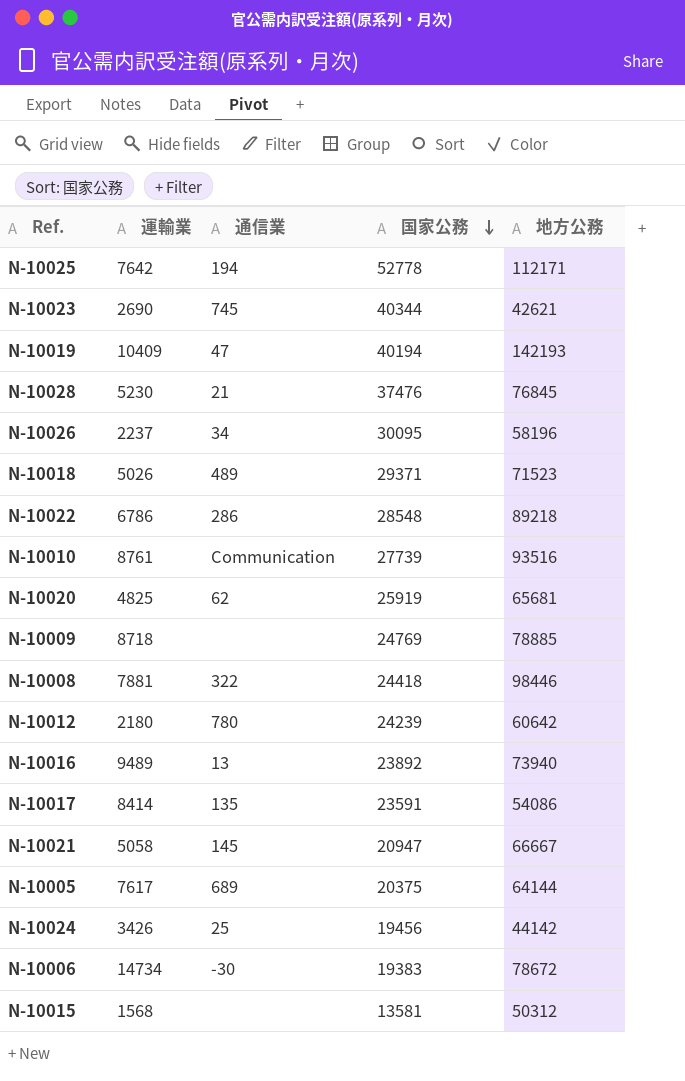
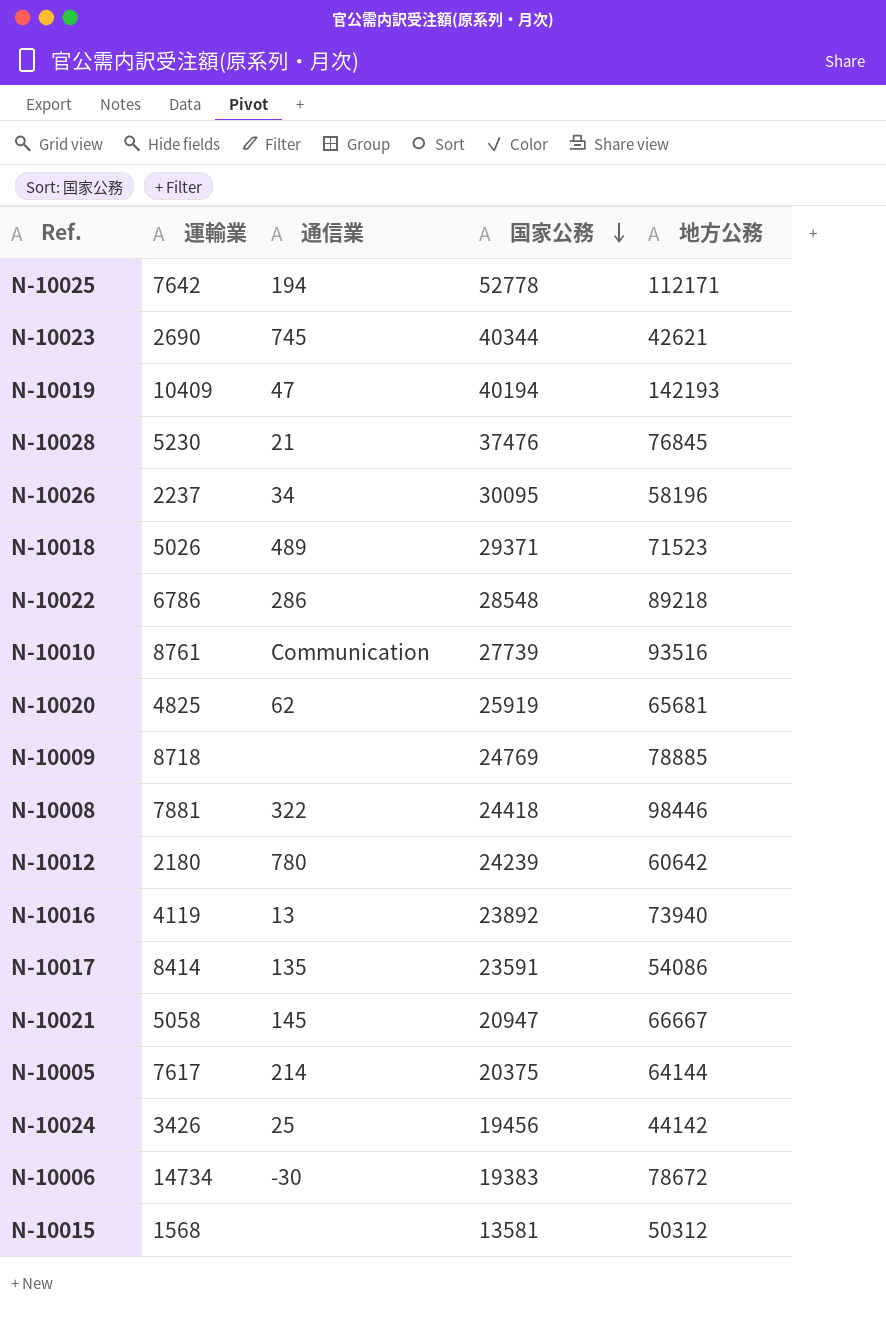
N-10016 | 運輸業: 9489 -> 4119
N-10005 | 通信業: 689 -> 214

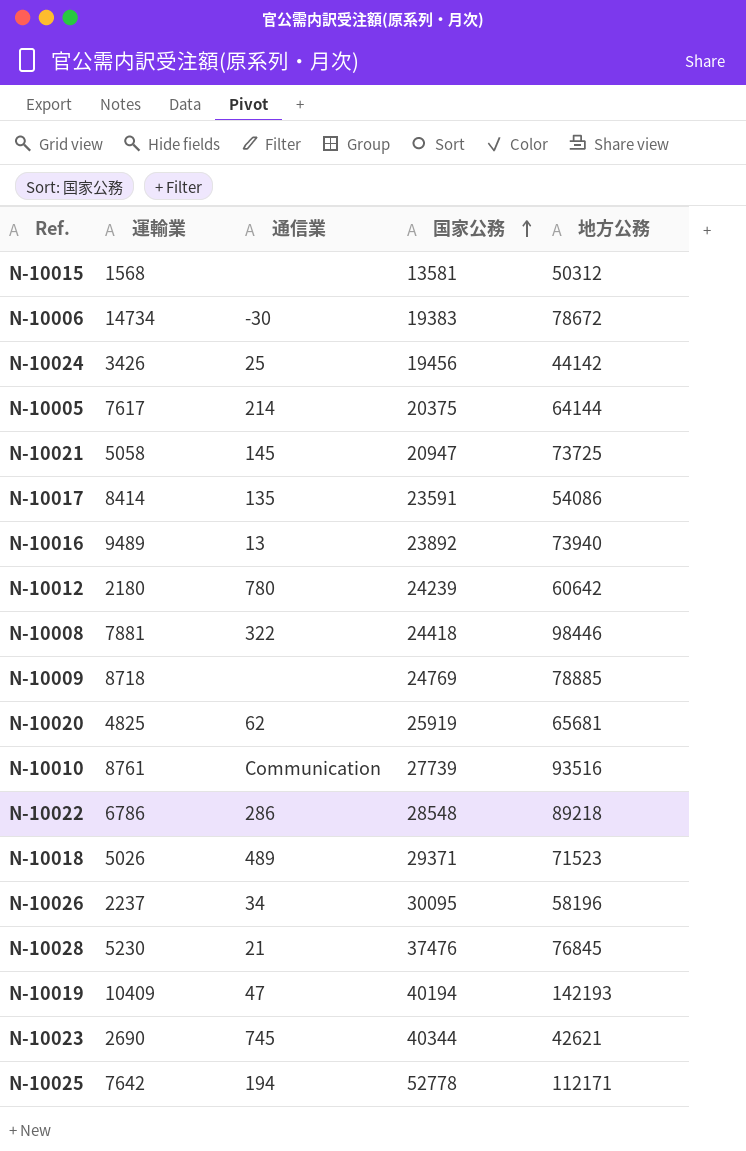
row order: 国家公務 descending -> 国家公務 ascending
N-10021 | 地方公務: 66667 -> 73725
N-10016 | 運輸業: 4119 -> 9489

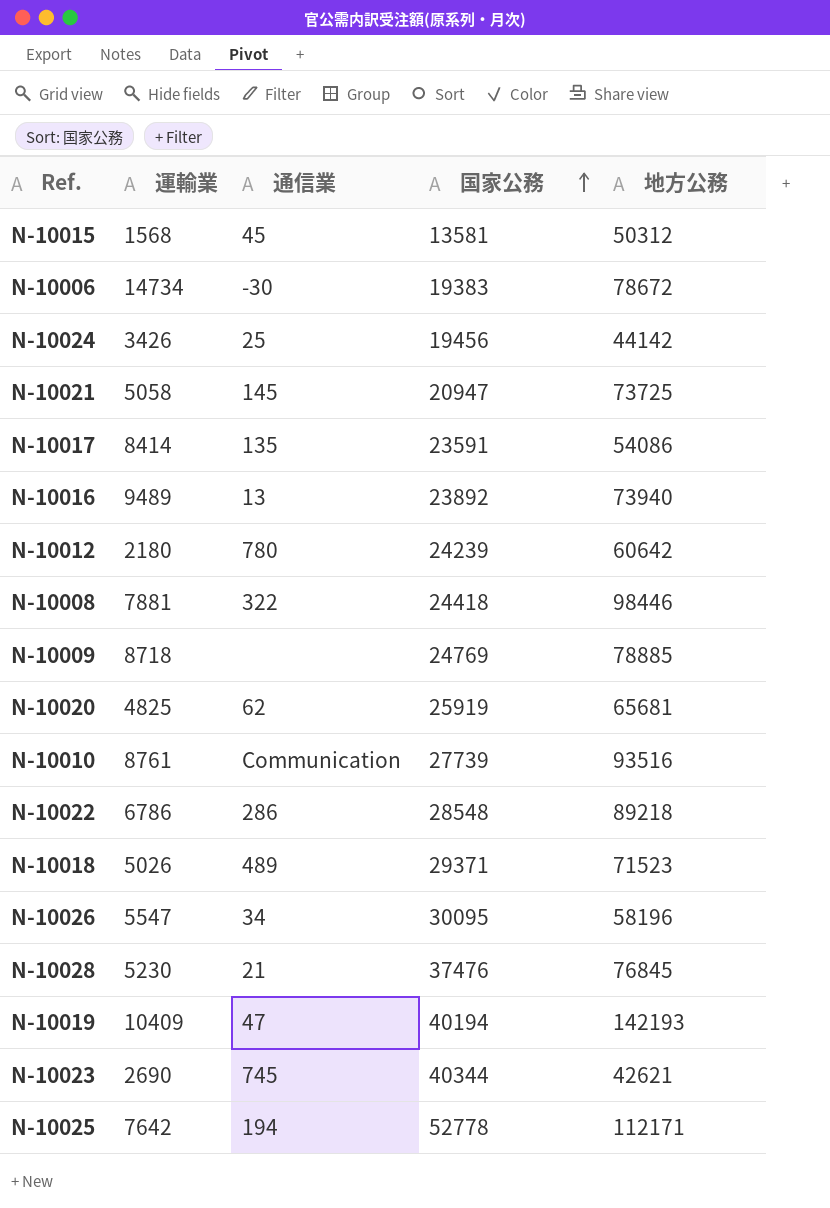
row N-10005: 7617 | 214 | 20375 | 64144 -> none
N-10015 | 通信業: none -> 45
N-10026 | 運輸業: 2237 -> 5547

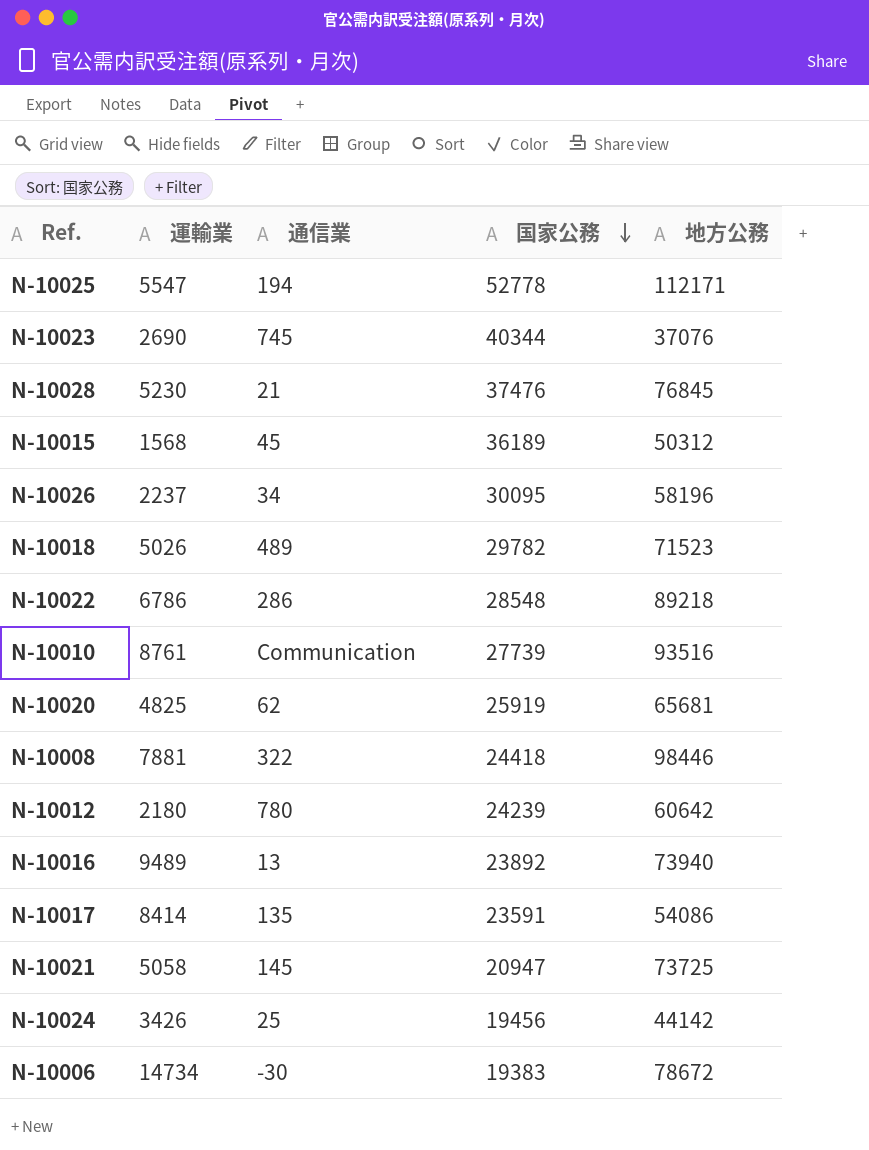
row order: 国家公務 ascending -> 国家公務 descending
row N-10009: 8718 | none | 24769 | 78885 -> none
row N-10019: 10409 | 47 | 40194 | 142193 -> none
N-10025 | 運輸業: 7642 -> 5547
N-10023 | 地方公務: 42621 -> 37076
N-10015 | 国家公務: 13581 -> 36189
N-10026 | 運輸業: 5547 -> 2237
N-10018 | 国家公務: 29371 -> 29782

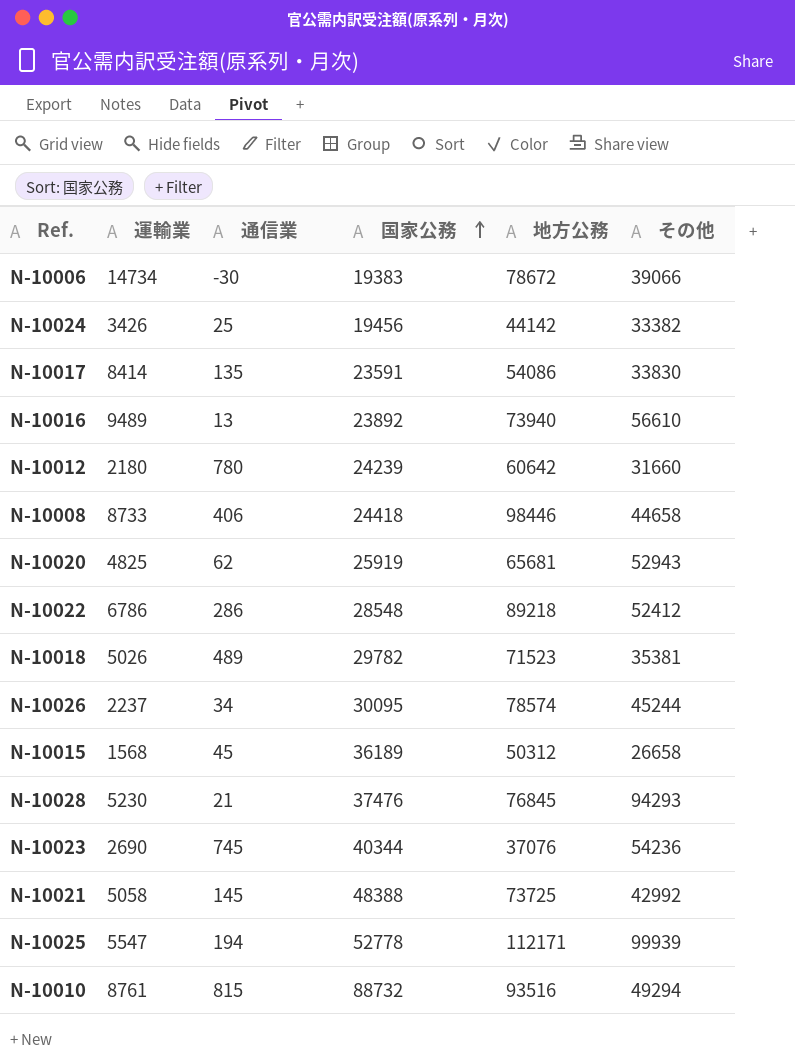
row order: 国家公務 descending -> 国家公務 ascending
column その他 | position: none -> 6
N-10008 | 運輸業: 7881 -> 8733
N-10008 | 通信業: 322 -> 406
N-10026 | 地方公務: 58196 -> 78574
N-10021 | 国家公務: 20947 -> 48388
N-10010 | 通信業: Communication -> 815
N-10010 | 国家公務: 27739 -> 88732

